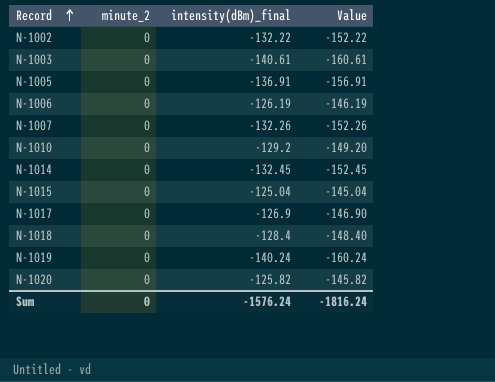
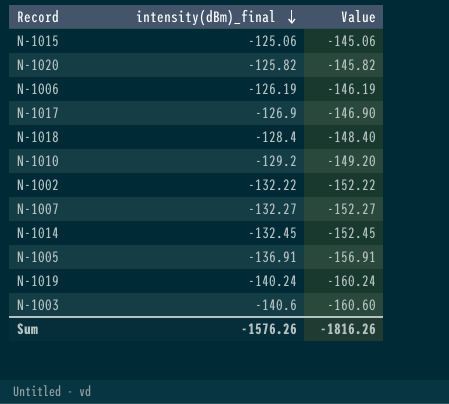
row order: Record ascending -> intensity(dBm)_final descending
column minute_2 | position: 2 -> none
N-1015 | intensity(dBm)_final: -125.04 -> -125.06
N-1015 | Value: -145.04 -> -145.06
N-1007 | intensity(dBm)_final: -132.26 -> -132.27
N-1007 | Value: -152.26 -> -152.27
N-1003 | intensity(dBm)_final: -140.61 -> -140.6
N-1003 | Value: -160.61 -> -160.60
Sum | intensity(dBm)_final: -1576.24 -> -1576.26
Sum | Value: -1816.24 -> -1816.26

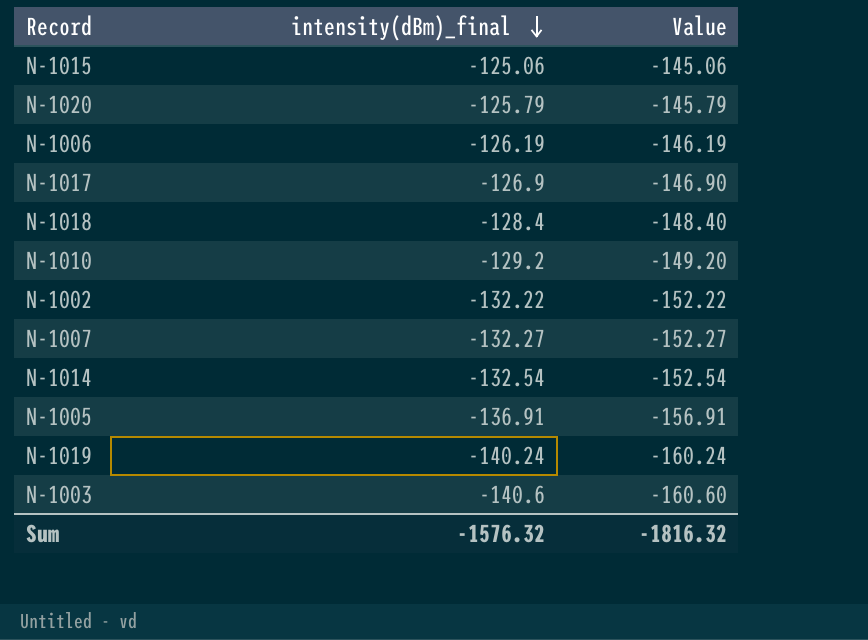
N-1020 | intensity(dBm)_final: -125.82 -> -125.79
N-1020 | Value: -145.82 -> -145.79
N-1014 | intensity(dBm)_final: -132.45 -> -132.54
N-1014 | Value: -152.45 -> -152.54
Sum | intensity(dBm)_final: -1576.26 -> -1576.32
Sum | Value: -1816.26 -> -1816.32

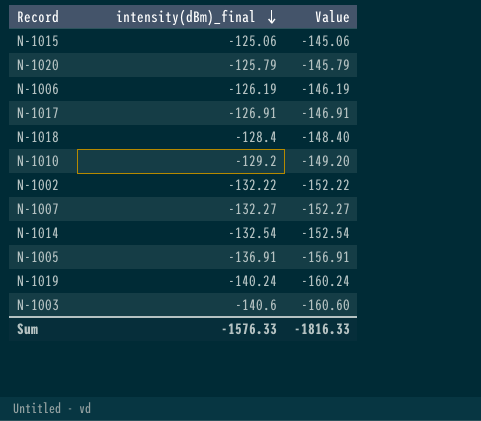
N-1017 | intensity(dBm)_final: -126.9 -> -126.91
N-1017 | Value: -146.90 -> -146.91
Sum | intensity(dBm)_final: -1576.32 -> -1576.33
Sum | Value: -1816.32 -> -1816.33

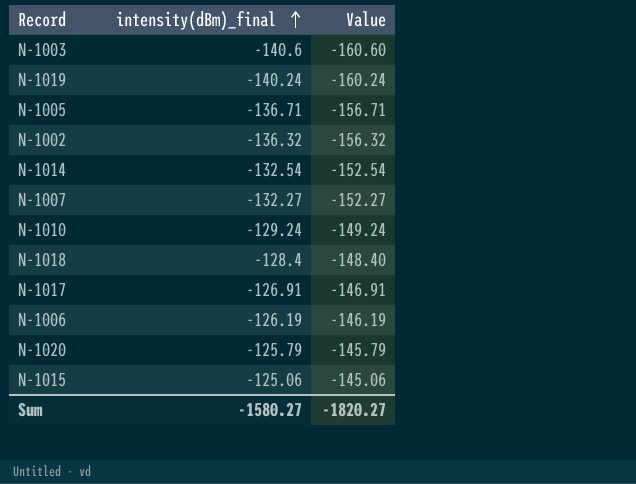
row order: intensity(dBm)_final descending -> intensity(dBm)_final ascending
N-1005 | intensity(dBm)_final: -136.91 -> -136.71
N-1005 | Value: -156.91 -> -156.71
N-1002 | intensity(dBm)_final: -132.22 -> -136.32
N-1002 | Value: -152.22 -> -156.32
N-1010 | intensity(dBm)_final: -129.2 -> -129.24
N-1010 | Value: -149.20 -> -149.24
Sum | intensity(dBm)_final: -1576.33 -> -1580.27
Sum | Value: -1816.33 -> -1820.27

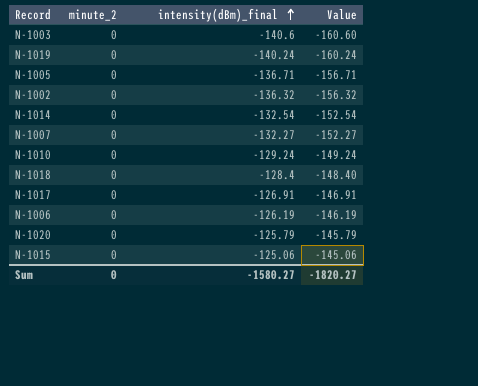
column minute_2 | position: none -> 2

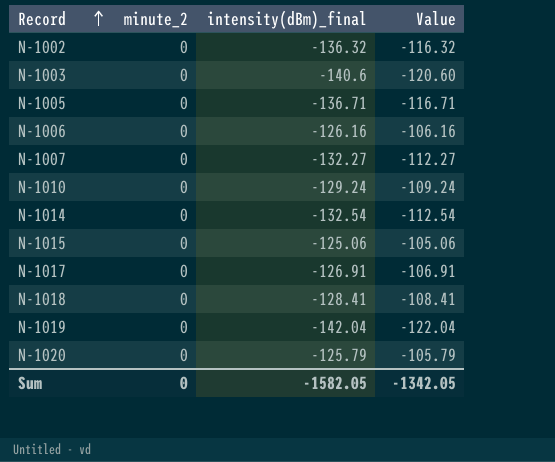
row order: intensity(dBm)_final ascending -> Record ascending
column Value | formula: [intensity(dBm)_final] - 20 -> [intensity(dBm)_final] + 20
N-1006 | intensity(dBm)_final: -126.19 -> -126.16
N-1018 | intensity(dBm)_final: -128.4 -> -128.41
N-1019 | intensity(dBm)_final: -140.24 -> -142.04
Sum | intensity(dBm)_final: -1580.27 -> -1582.05
Sum | Value: -1820.27 -> -1342.05

